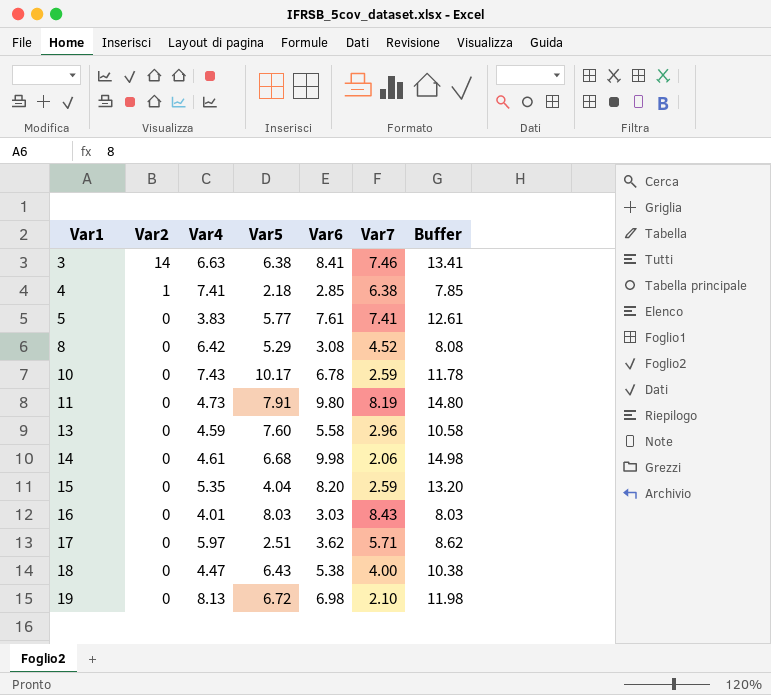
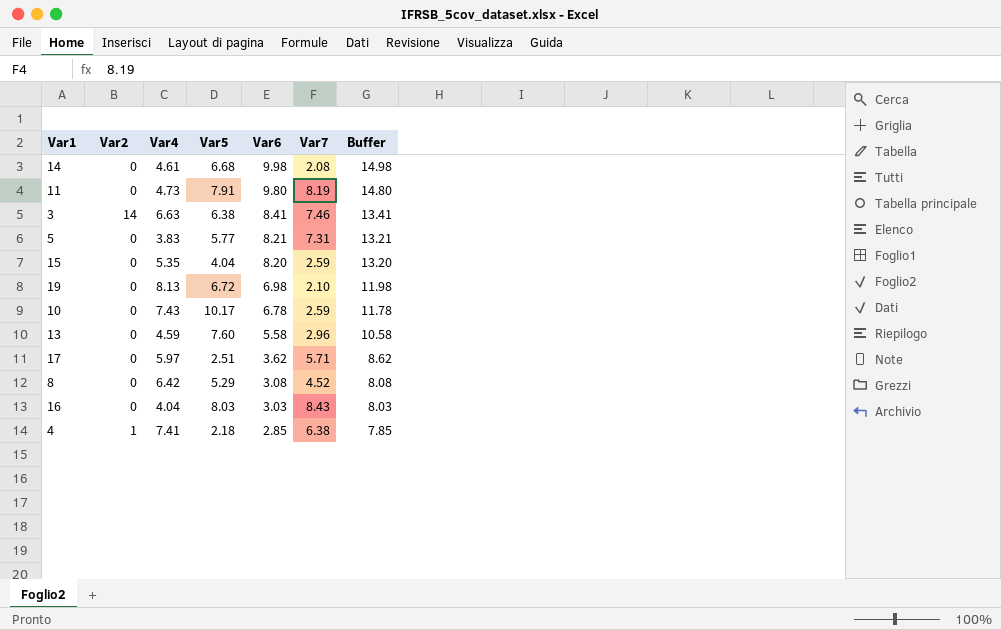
row order: Var1 ascending -> Var6 descending
row 18: 0 | 4.47 | 6.43 | 5.38 | 4.00 | 10.38 -> none
14 | Var7: 2.06 -> 2.08
5 | Var6: 7.61 -> 8.21
5 | Var7: 7.41 -> 7.31
5 | Buffer: 12.61 -> 13.21
16 | Var4: 4.01 -> 4.04

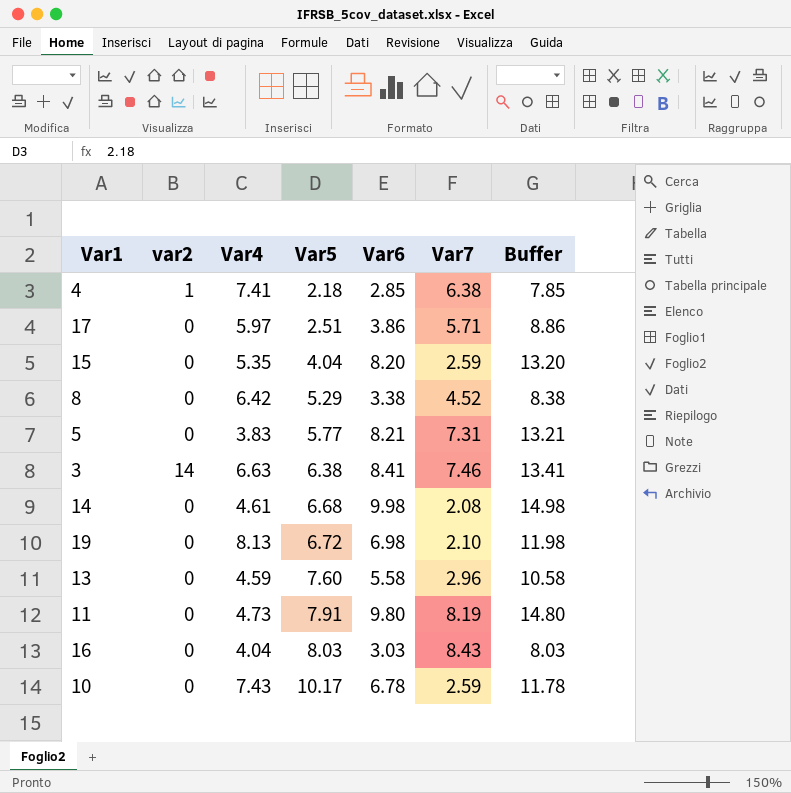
row order: Var6 descending -> Var5 ascending
column name: Var2 -> var2
17 | Var6: 3.62 -> 3.86
17 | Buffer: 8.62 -> 8.86
8 | Var6: 3.08 -> 3.38
8 | Buffer: 8.08 -> 8.38

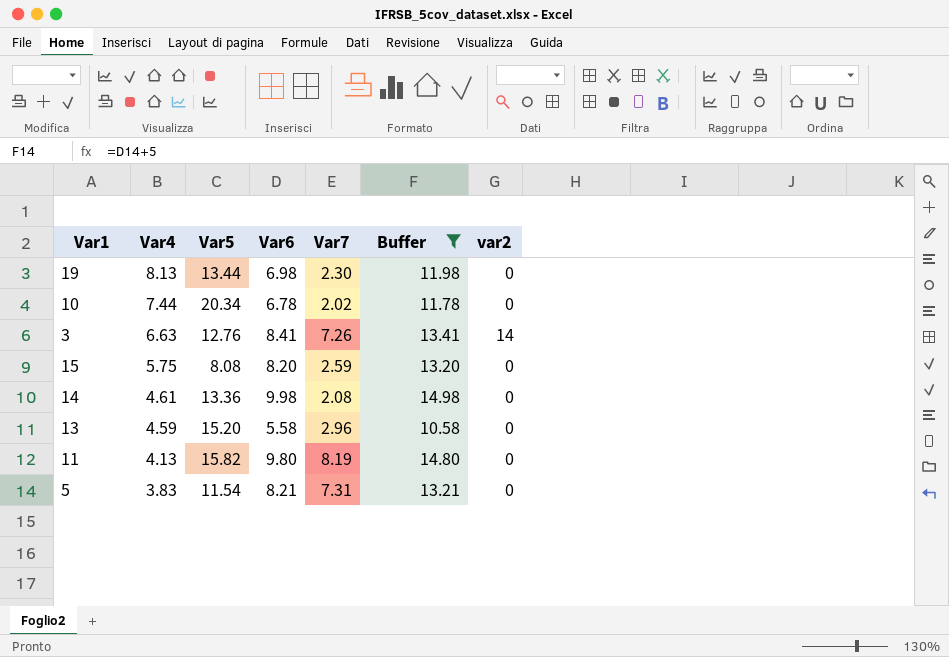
filter: none -> Buffer >= 10.58
row order: Var5 ascending -> Var4 descending
column var2 | position: 2 -> 7
19 | Var5: 6.72 -> 13.44
19 | Var7: 2.10 -> 2.30
10 | Var4: 7.43 -> 7.44
10 | Var5: 10.17 -> 20.34
10 | Var7: 2.59 -> 2.02
3 | Var5: 6.38 -> 12.76
3 | Var7: 7.46 -> 7.26
15 | Var4: 5.35 -> 5.75
15 | Var5: 4.04 -> 8.08
14 | Var5: 6.68 -> 13.36
13 | Var5: 7.60 -> 15.20
11 | Var4: 4.73 -> 4.13
11 | Var5: 7.91 -> 15.82
5 | Var5: 5.77 -> 11.54

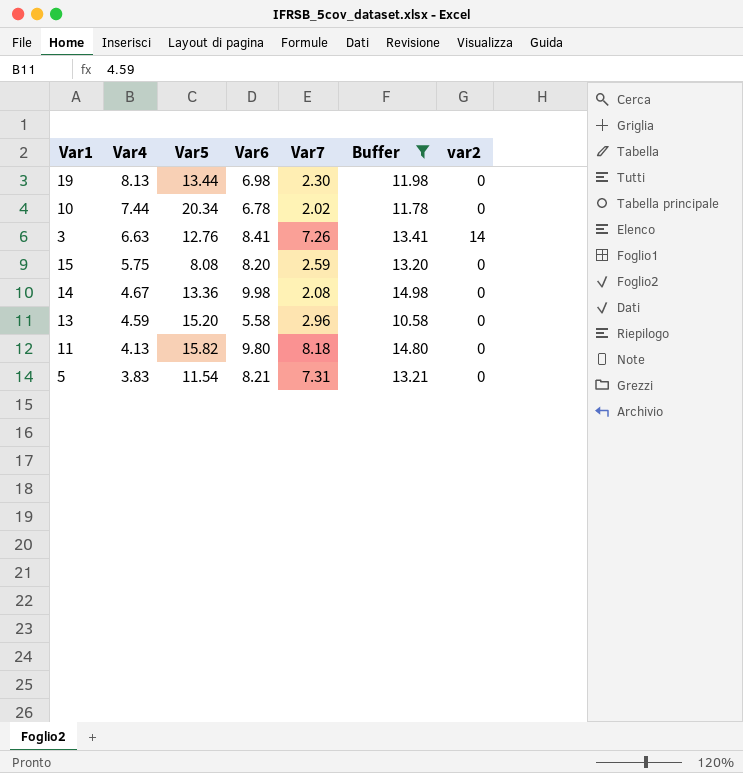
14 | Var4: 4.61 -> 4.67
11 | Var7: 8.19 -> 8.18

